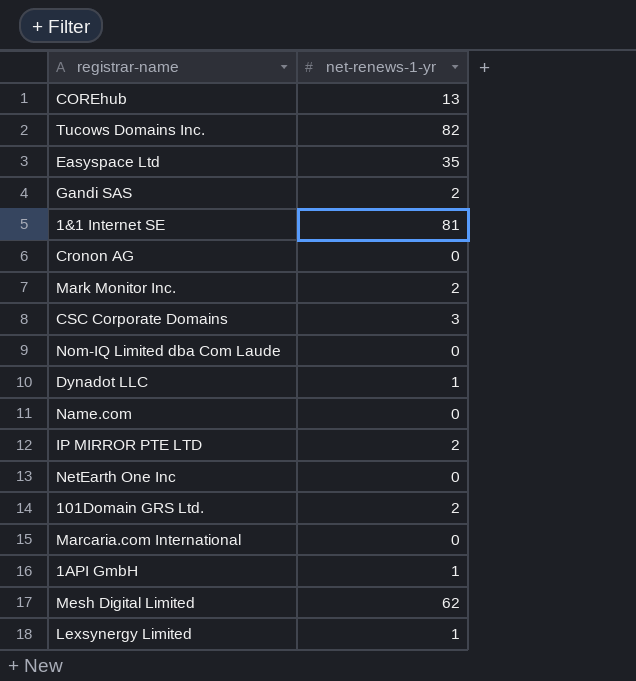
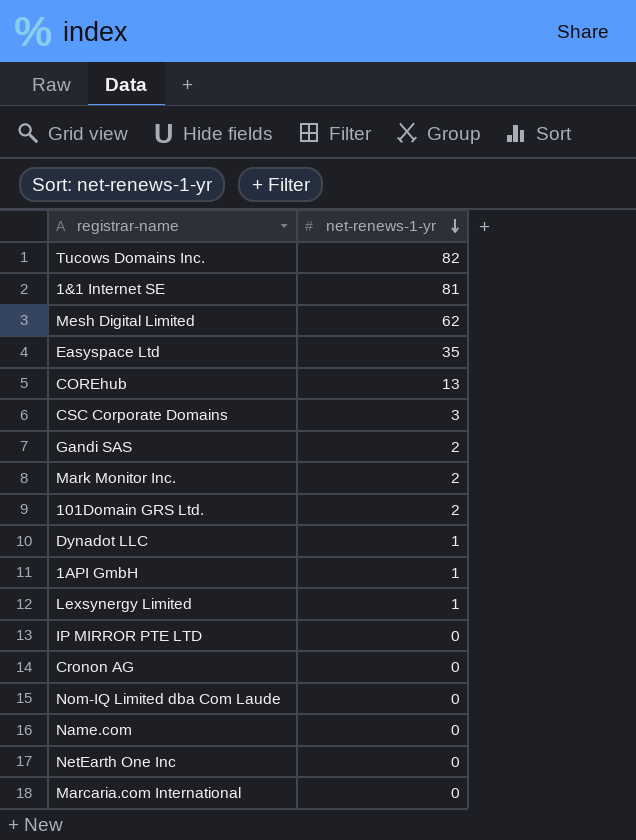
row order: none -> net-renews-1-yr descending
IP MIRROR PTE LTD | net-renews-1-yr: 2 -> 0

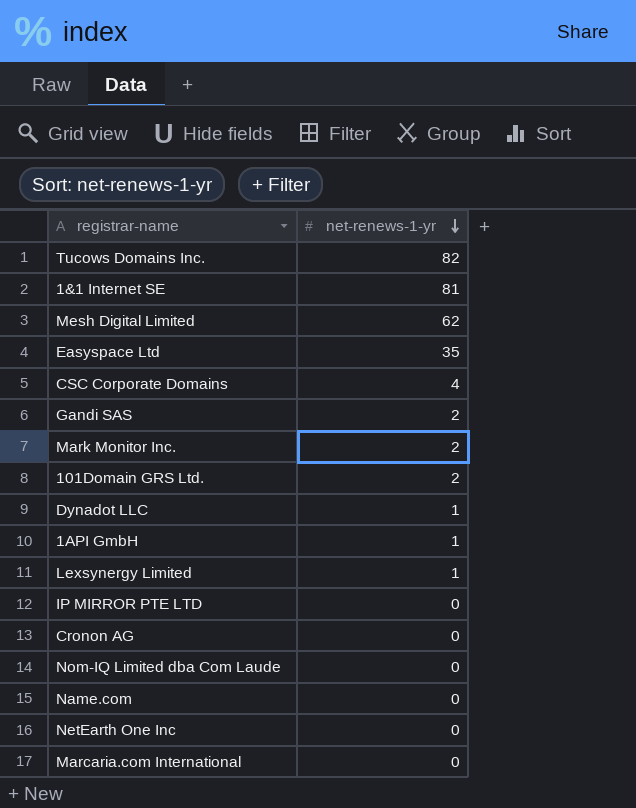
row COREhub: 13 -> none
CSC Corporate Domains | net-renews-1-yr: 3 -> 4

